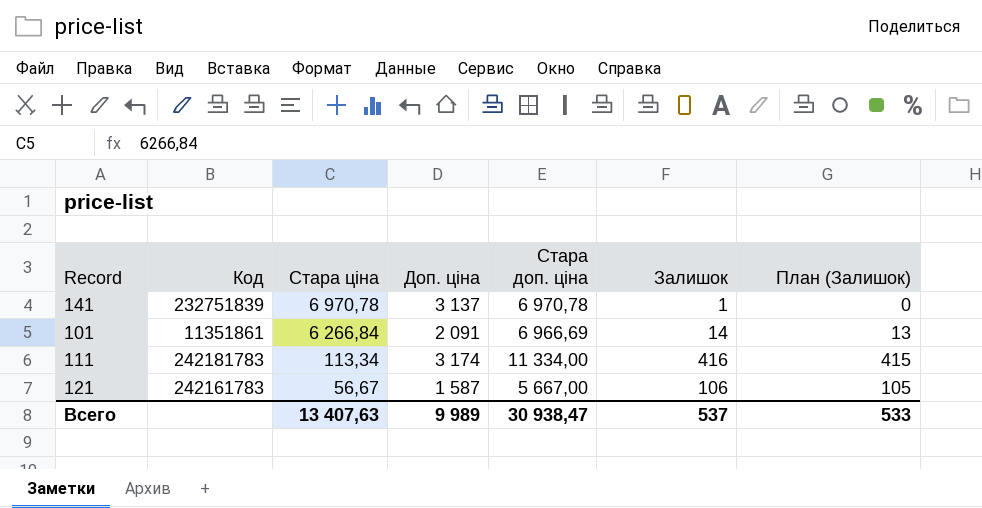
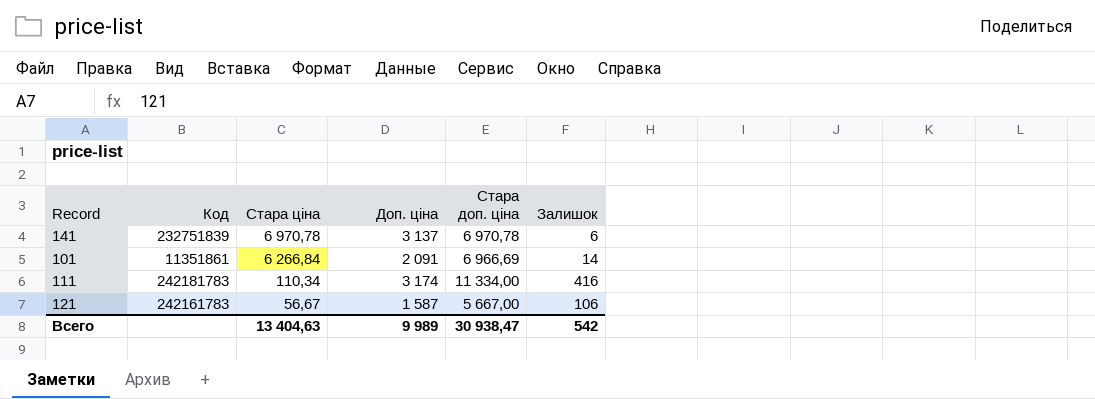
column План (Залишок) | formula: [Залишок] - 1 -> none
141 | Залишок: 1 -> 6
111 | Стара ціна: 113,34 -> 110,34
Всего | Стара ціна: 13 407,63 -> 13 404,63
Всего | Залишок: 537 -> 542

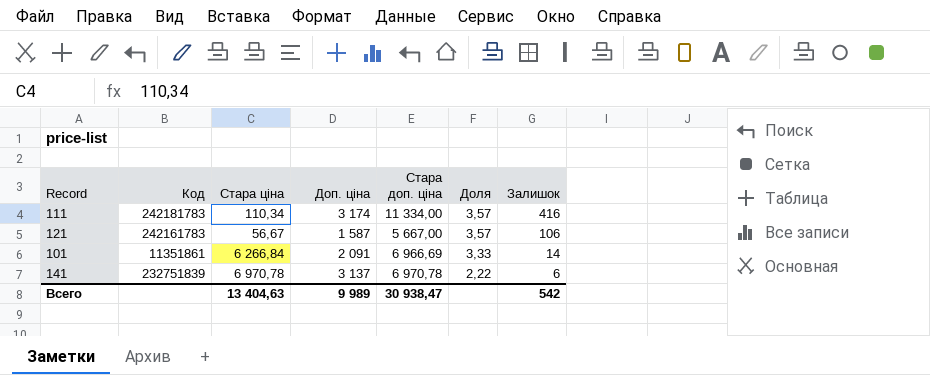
row order: Стара ціна descending -> Доля descending
column Доля | formula: none -> [Стара доп. ціна] / [Доп. ціна]

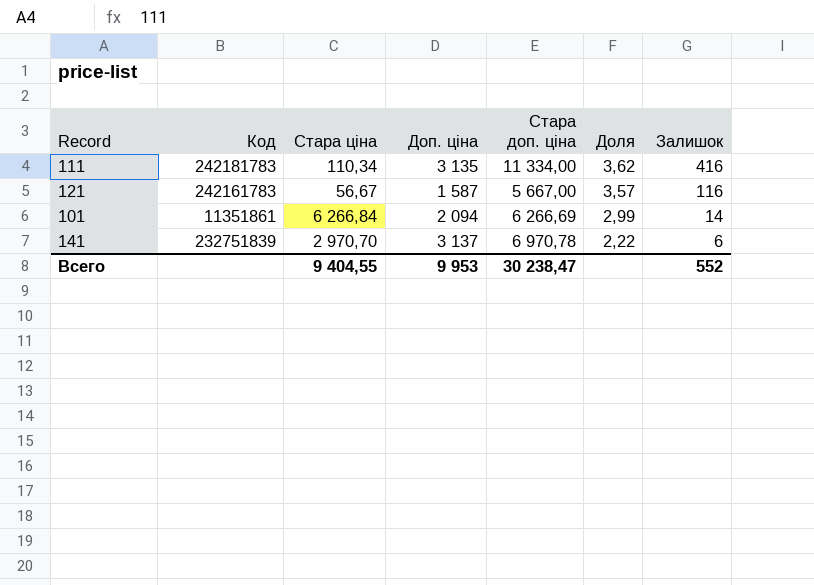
111 | Доп. ціна: 3 174 -> 3 135
111 | Доля: 3,57 -> 3,62
121 | Залишок: 106 -> 116
101 | Доп. ціна: 2 091 -> 2 094
101 | Стара доп. ціна: 6 966,69 -> 6 266,69
101 | Доля: 3,33 -> 2,99
141 | Стара ціна: 6 970,78 -> 2 970,70
Всего | Стара ціна: 13 404,63 -> 9 404,55
Всего | Доп. ціна: 9 989 -> 9 953
Всего | Стара доп. ціна: 30 938,47 -> 30 238,47
Всего | Залишок: 542 -> 552

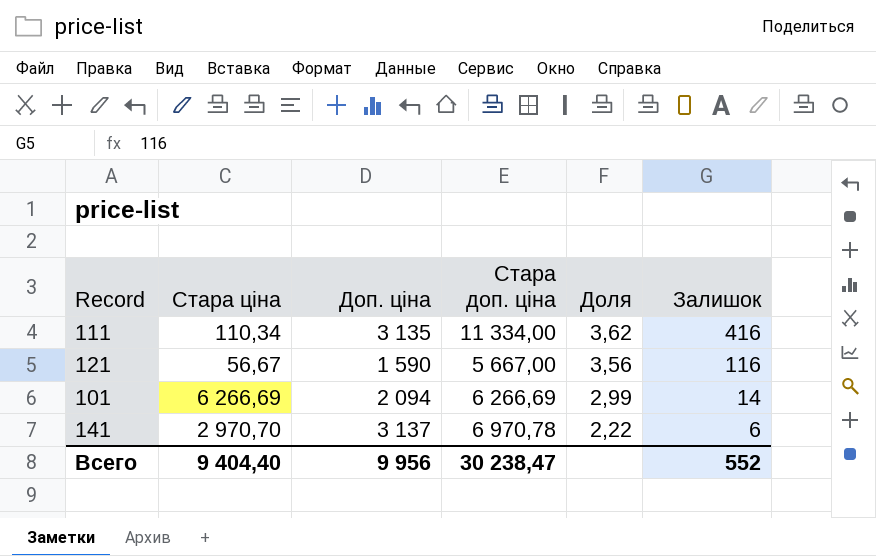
column Код | position: 2 -> none
121 | Доп. ціна: 1 587 -> 1 590
121 | Доля: 3,57 -> 3,56
101 | Стара ціна: 6 266,84 -> 6 266,69
Всего | Стара ціна: 9 404,55 -> 9 404,40
Всего | Доп. ціна: 9 953 -> 9 956

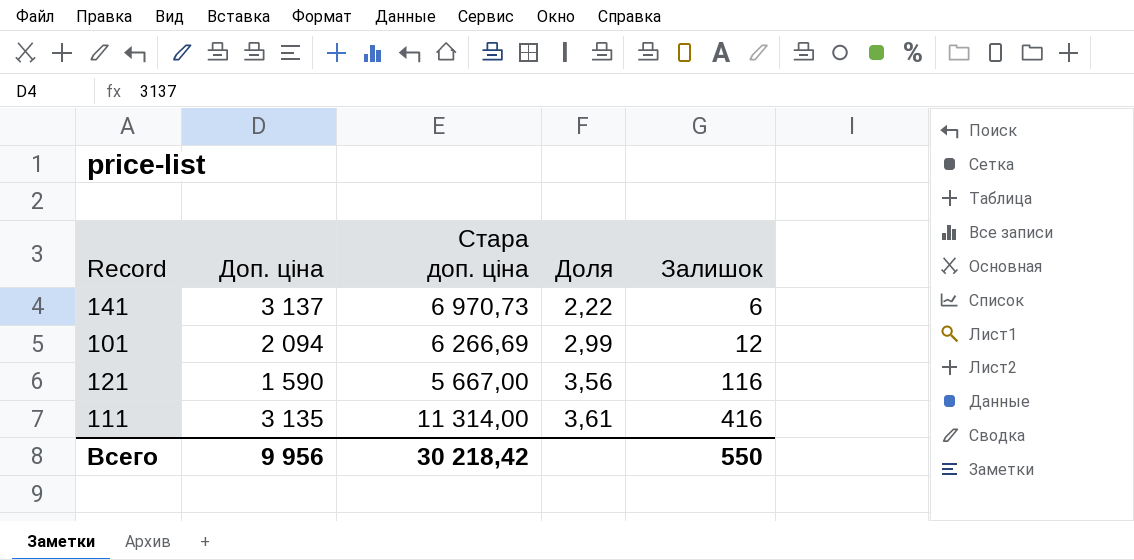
row order: Доля descending -> Доля ascending
column Стара ціна | position: 2 -> none
141 | Стара доп. ціна: 6 970,78 -> 6 970,73
101 | Залишок: 14 -> 12
111 | Стара доп. ціна: 11 334,00 -> 11 314,00
111 | Доля: 3,62 -> 3,61
Всего | Стара доп. ціна: 30 238,47 -> 30 218,42
Всего | Залишок: 552 -> 550

